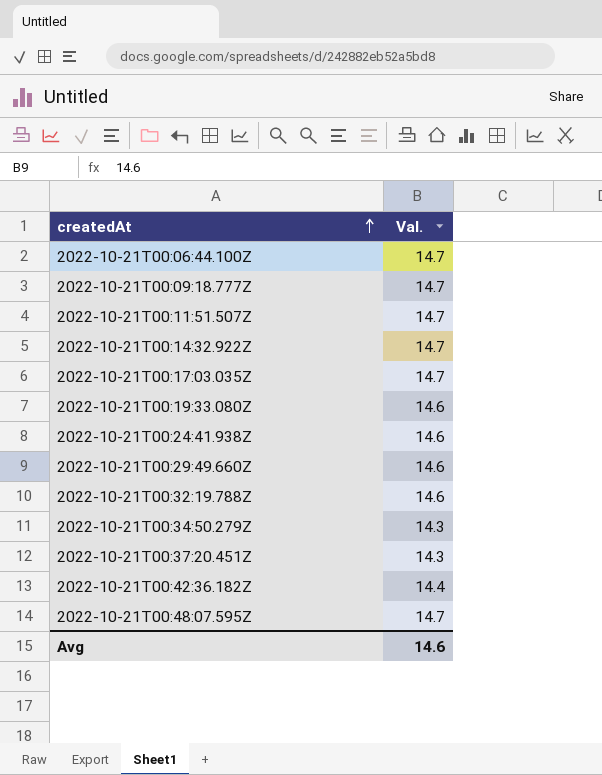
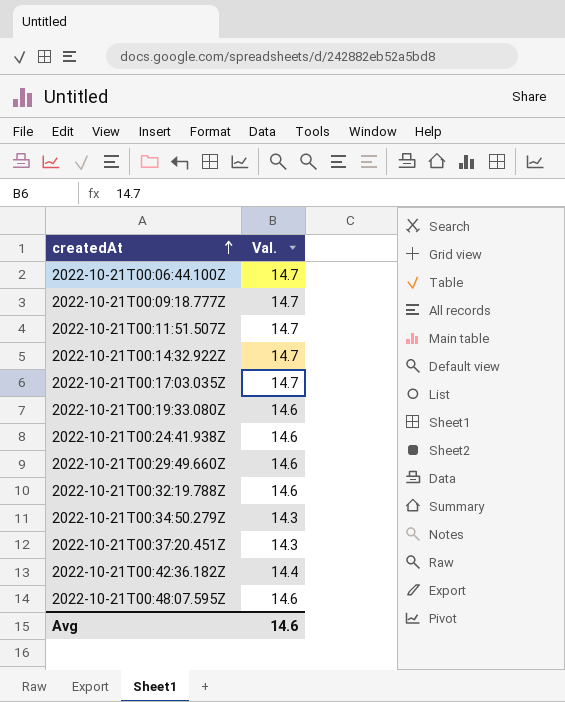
2022-10-21T00:48:07.595Z | Val.: 14.7 -> 14.6

